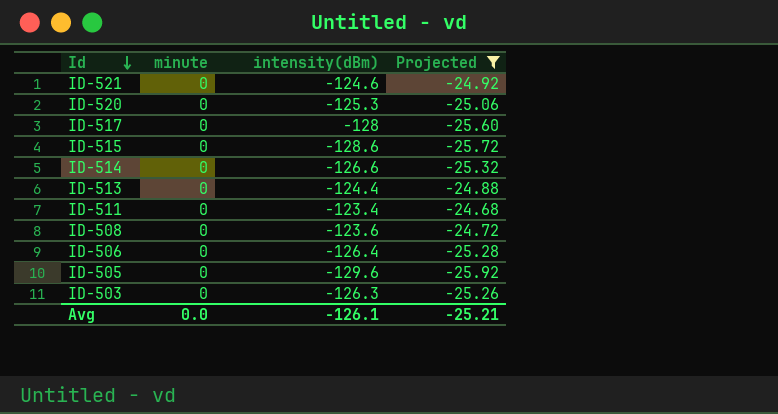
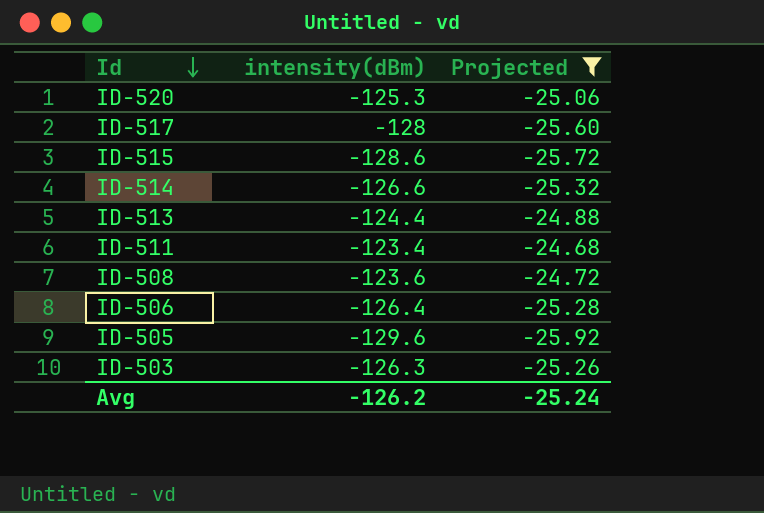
column minute | position: 2 -> none
row ID-521: 0 | -124.6 | -24.92 -> none
Avg | intensity(dBm): -126.1 -> -126.2
Avg | Projected: -25.21 -> -25.24

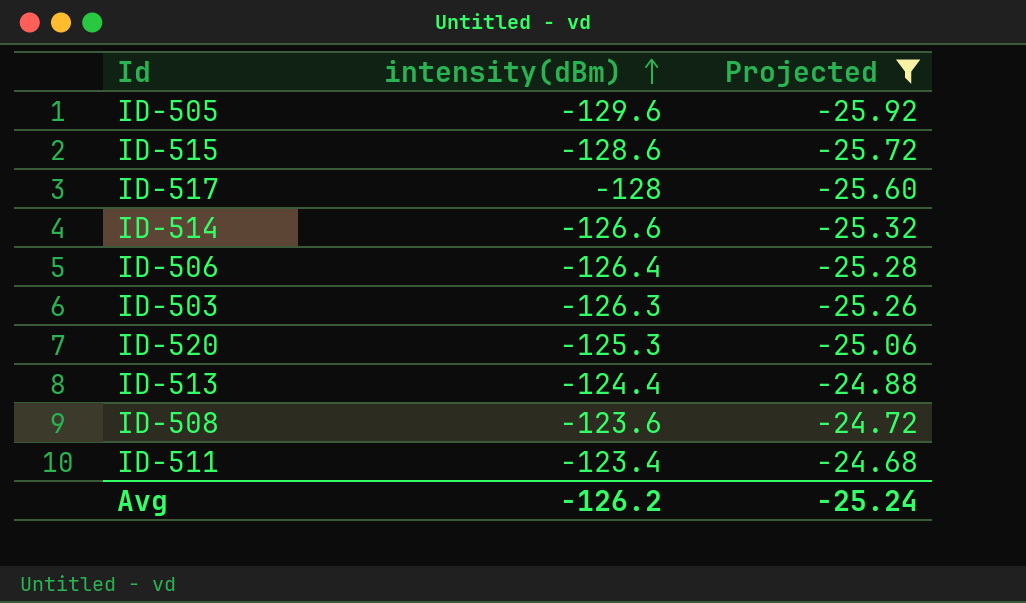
row order: Id descending -> intensity(dBm) ascending

